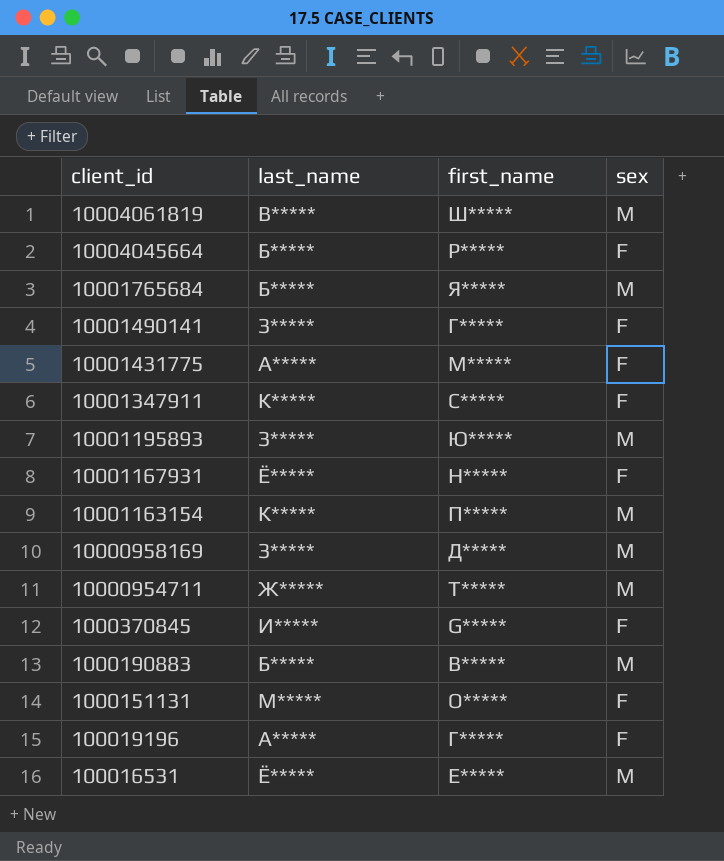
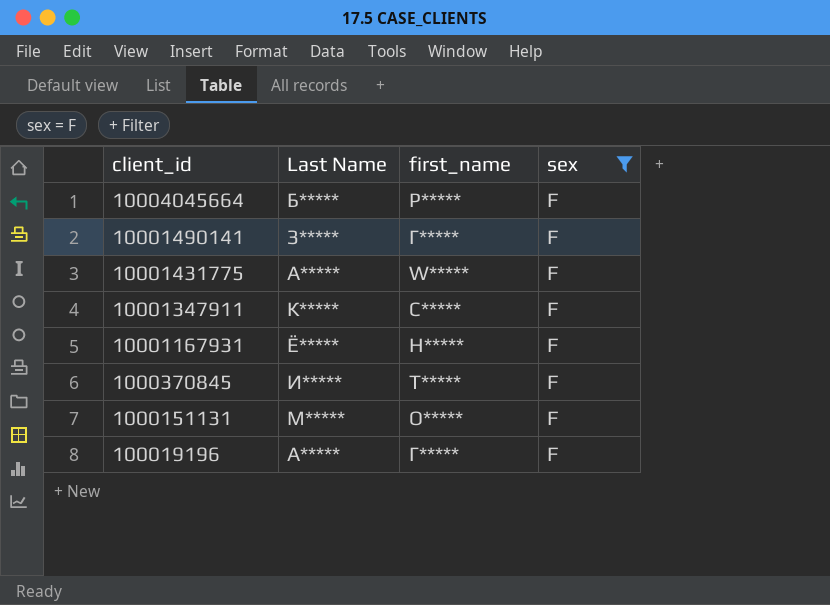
filter: none -> sex = F
column name: last_name -> Last Name
10001431775 | first_name: М***** -> W*****
1000370845 | first_name: G***** -> Т*****

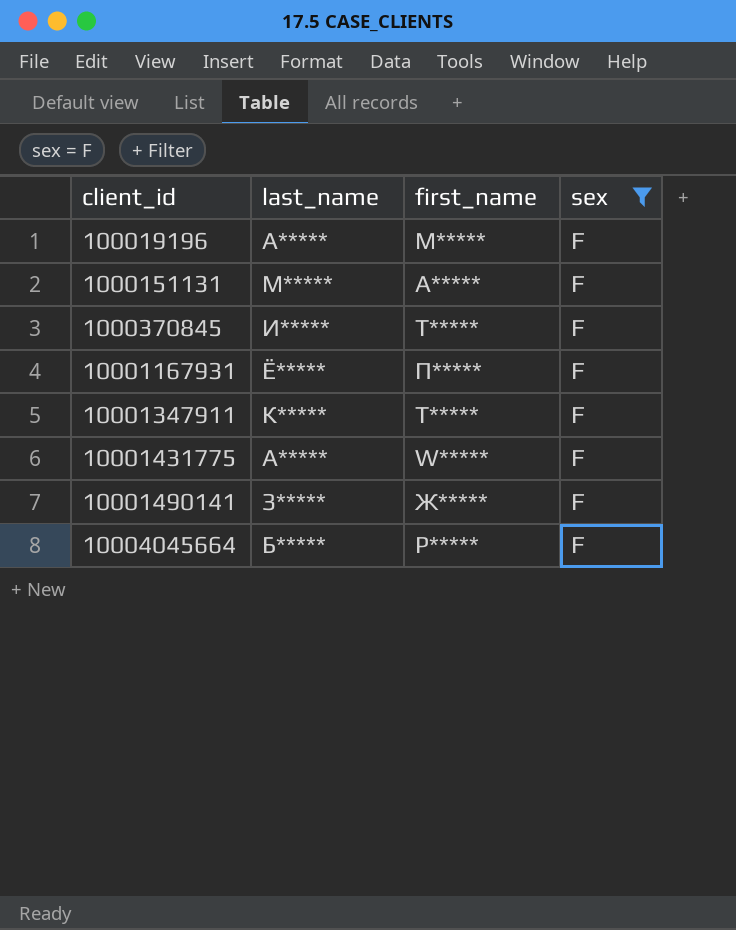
row order: client_id descending -> client_id ascending
column name: Last Name -> last_name
100019196 | first_name: Г***** -> М*****
1000151131 | first_name: O***** -> А*****
10001167931 | first_name: Н***** -> П*****
10001347911 | first_name: С***** -> Т*****
10001490141 | first_name: Г***** -> Ж*****

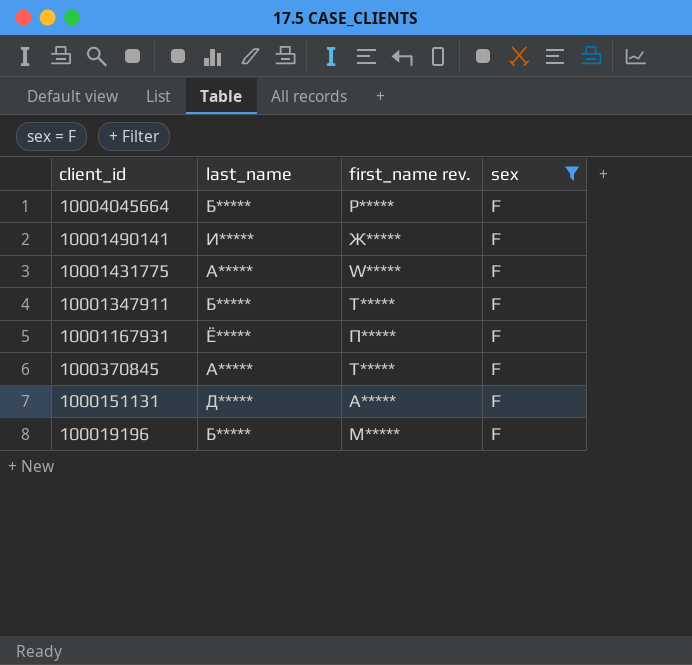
row order: client_id ascending -> client_id descending
column name: first_name -> first_name rev.
10001490141 | last_name: З***** -> И*****
10001347911 | last_name: К***** -> Б*****
1000370845 | last_name: И***** -> А*****
1000151131 | last_name: M***** -> Д*****
100019196 | last_name: А***** -> Б*****

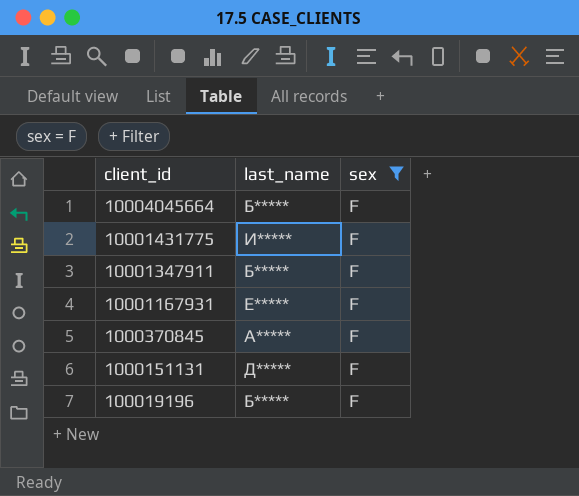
column first_name rev. | position: 3 -> none
row 10001490141: И***** | Ж***** | F -> none
10001431775 | last_name: A***** -> И*****
10001167931 | last_name: Ё***** -> Е*****

